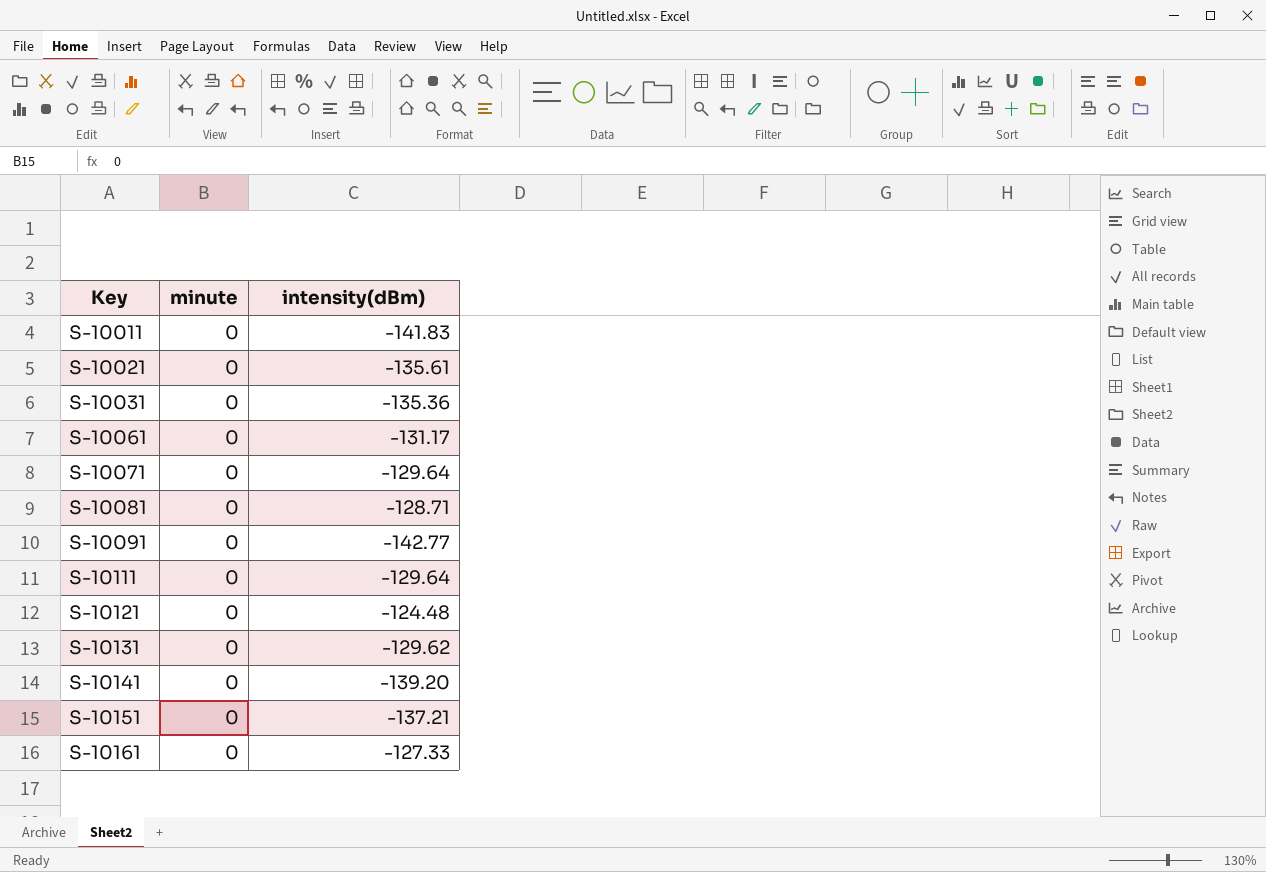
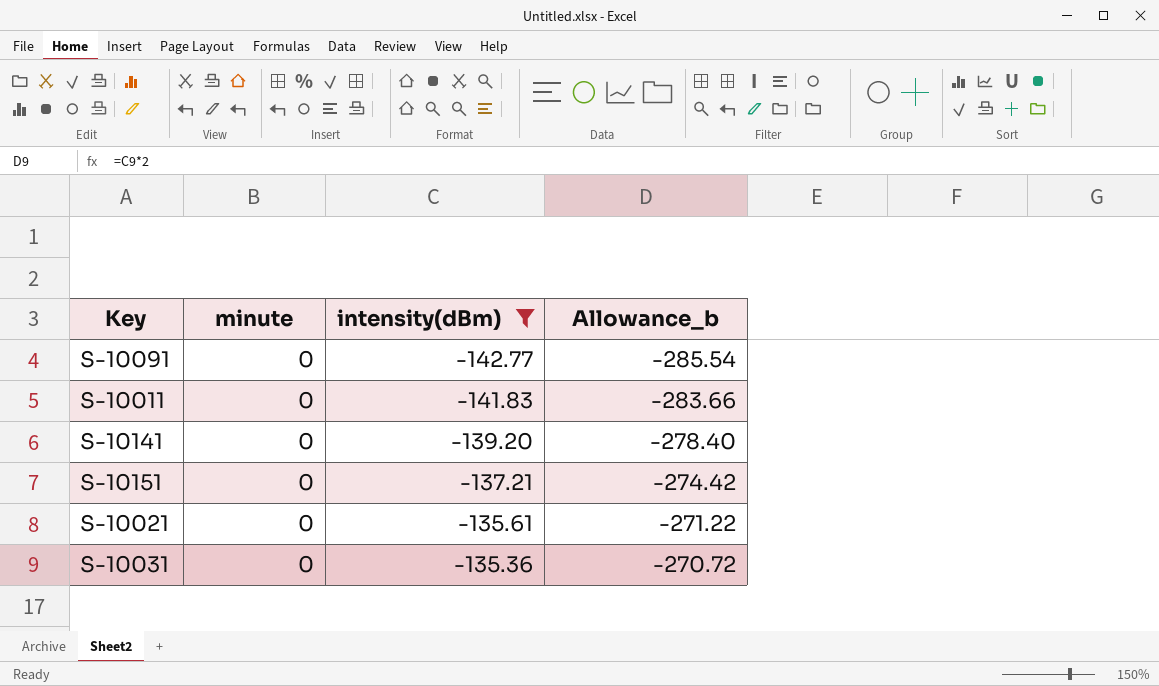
filter: none -> intensity(dBm) <= -135.36
row order: Key ascending -> intensity(dBm) ascending
column Allowance_b | formula: none -> [intensity(dBm)] * 2

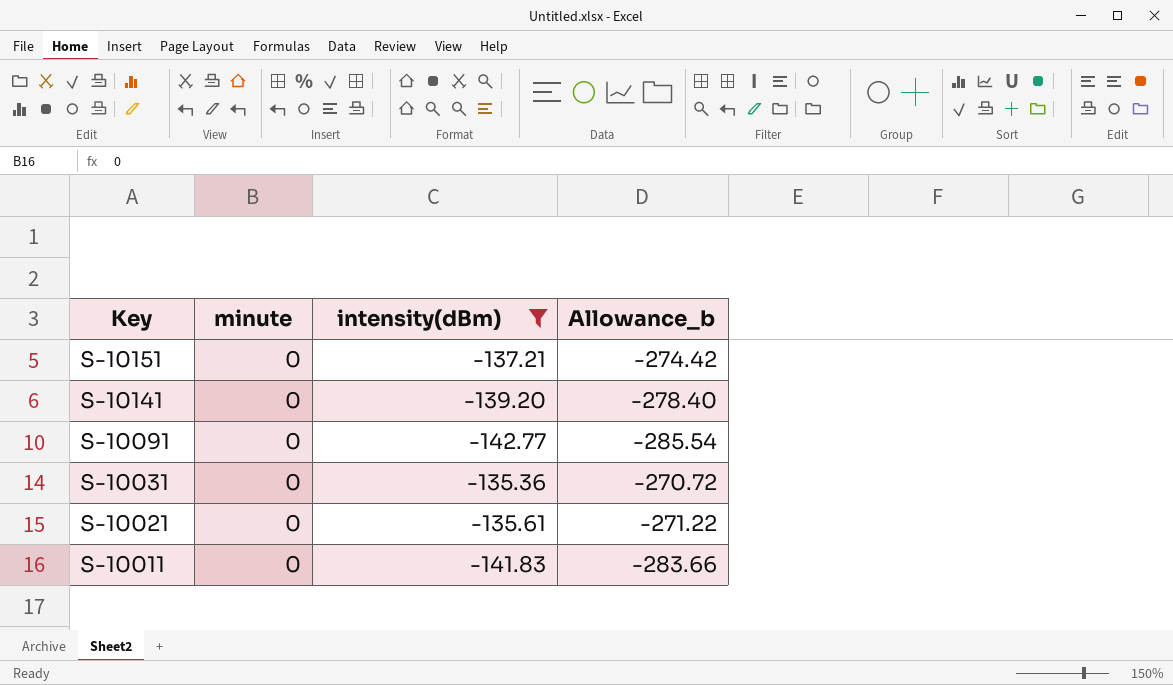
row order: intensity(dBm) ascending -> Key descending

